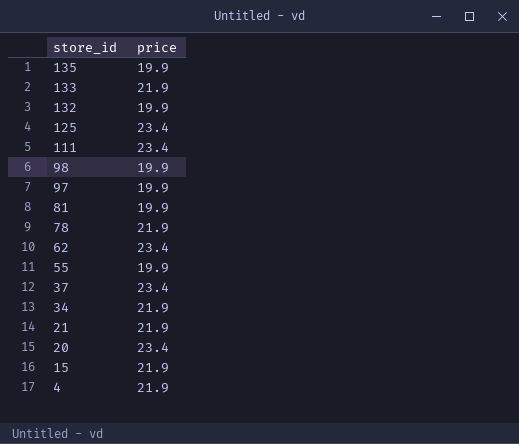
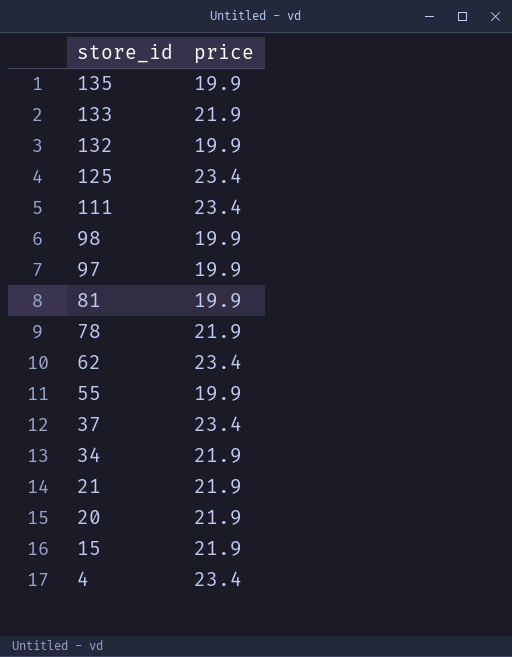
20 | price: 23.4 -> 21.9
4 | price: 21.9 -> 23.4

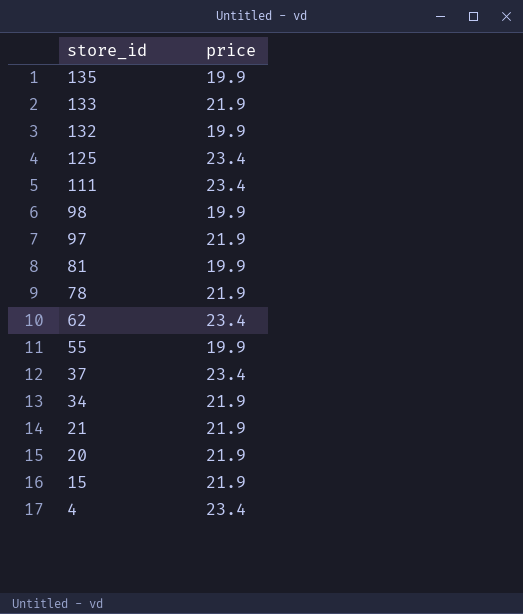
97 | price: 19.9 -> 21.9

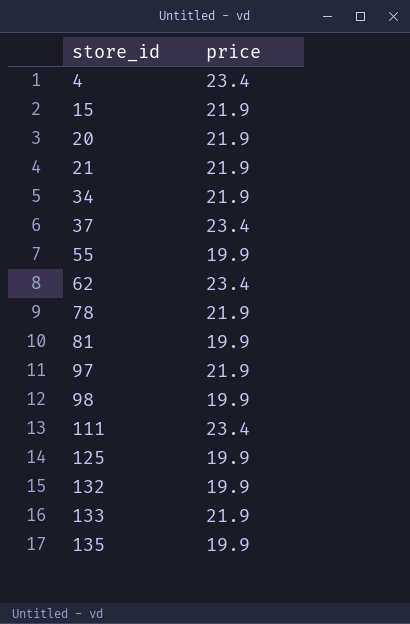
row order: store_id descending -> store_id ascending
125 | price: 23.4 -> 19.9

